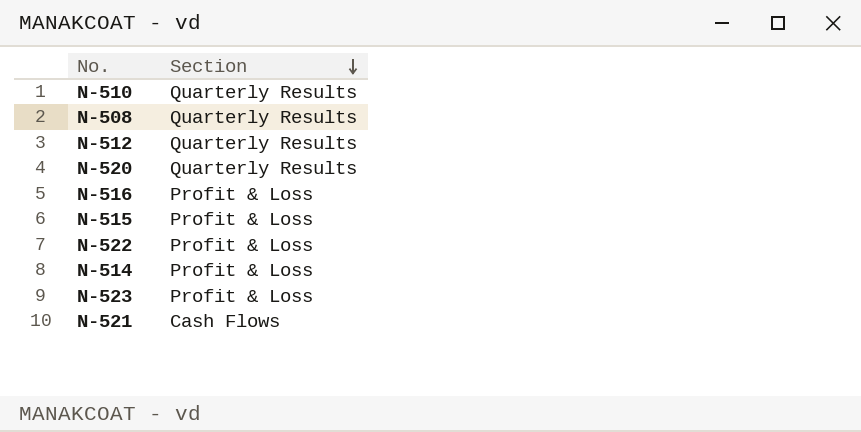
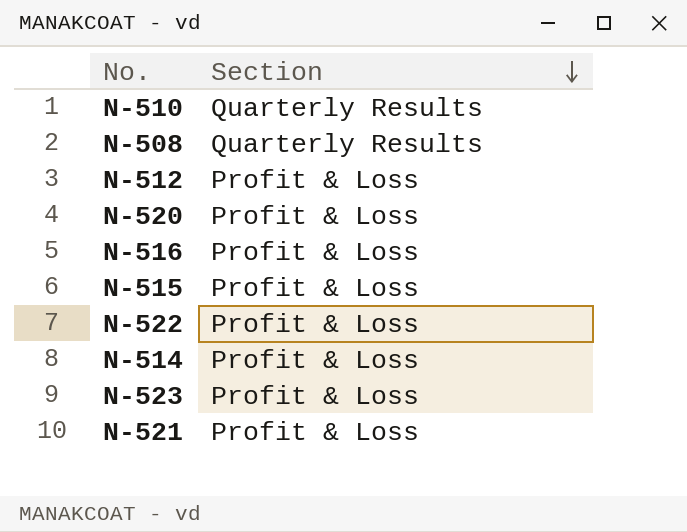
N-512 | Section: Quarterly Results -> Profit & Loss
N-520 | Section: Quarterly Results -> Profit & Loss
N-521 | Section: Cash Flows -> Profit & Loss

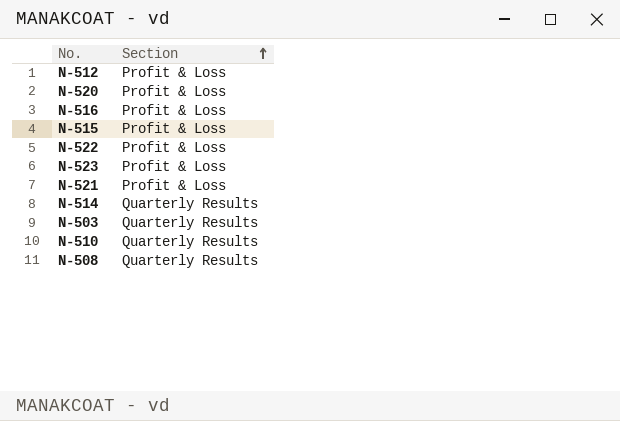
row order: Section descending -> Section ascending
N-514 | Section: Profit & Loss -> Quarterly Results
row N-503: none -> Quarterly Results

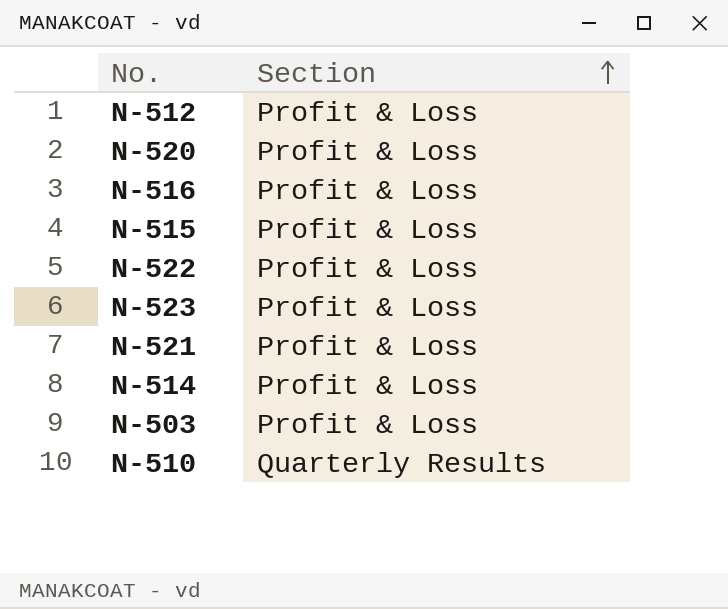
row N-508: Quarterly Results -> none
N-514 | Section: Quarterly Results -> Profit & Loss
N-503 | Section: Quarterly Results -> Profit & Loss

